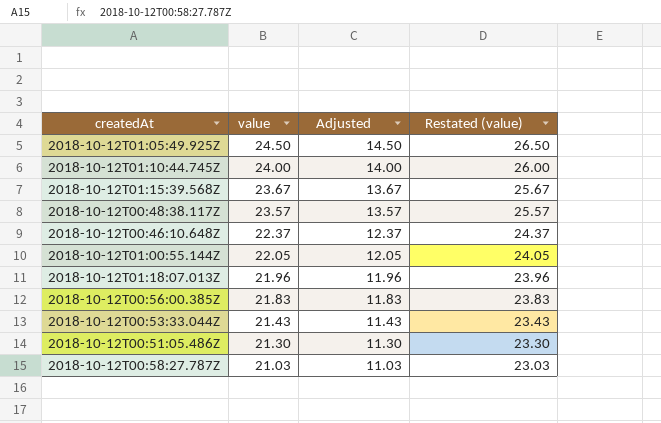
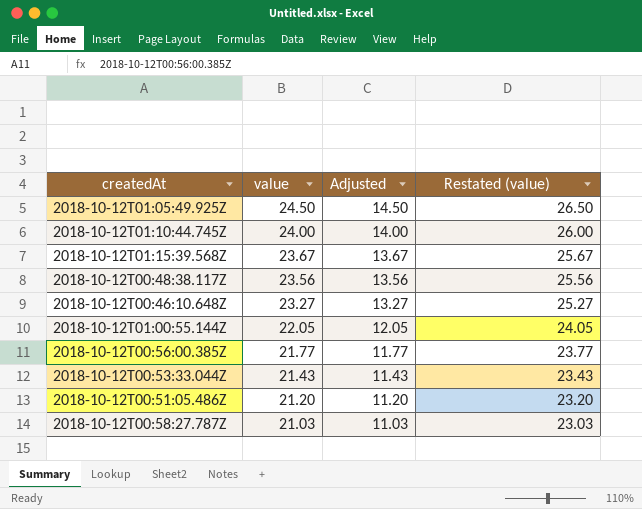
row 2018-10-12T01:18:07.013Z: 21.96 | 11.96 | 23.96 -> none
2018-10-12T00:48:38.117Z | value: 23.57 -> 23.56
2018-10-12T00:48:38.117Z | Adjusted: 13.57 -> 13.56
2018-10-12T00:48:38.117Z | Restated (value): 25.57 -> 25.56
2018-10-12T00:46:10.648Z | value: 22.37 -> 23.27
2018-10-12T00:46:10.648Z | Adjusted: 12.37 -> 13.27
2018-10-12T00:46:10.648Z | Restated (value): 24.37 -> 25.27
2018-10-12T00:56:00.385Z | value: 21.83 -> 21.77
2018-10-12T00:56:00.385Z | Adjusted: 11.83 -> 11.77
2018-10-12T00:56:00.385Z | Restated (value): 23.83 -> 23.77
2018-10-12T00:51:05.486Z | value: 21.30 -> 21.20
2018-10-12T00:51:05.486Z | Adjusted: 11.30 -> 11.20
2018-10-12T00:51:05.486Z | Restated (value): 23.30 -> 23.20

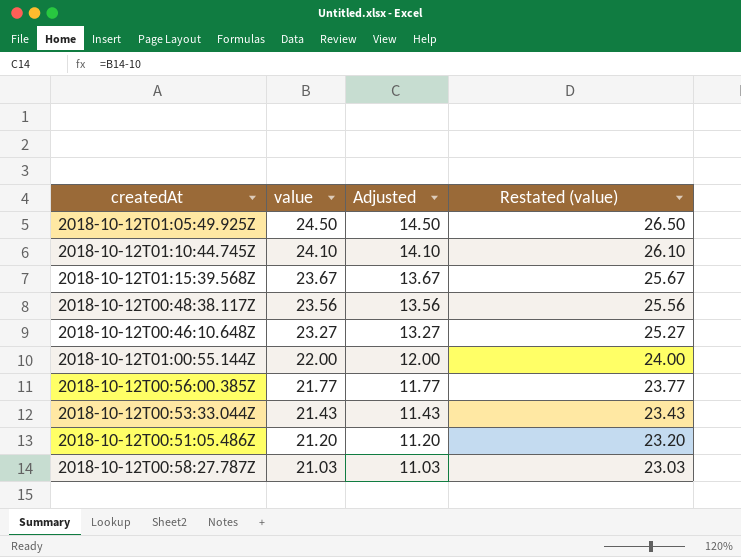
2018-10-12T01:10:44.745Z | value: 24.00 -> 24.10
2018-10-12T01:10:44.745Z | Adjusted: 14.00 -> 14.10
2018-10-12T01:10:44.745Z | Restated (value): 26.00 -> 26.10
2018-10-12T01:00:55.144Z | value: 22.05 -> 22.00
2018-10-12T01:00:55.144Z | Adjusted: 12.05 -> 12.00
2018-10-12T01:00:55.144Z | Restated (value): 24.05 -> 24.00

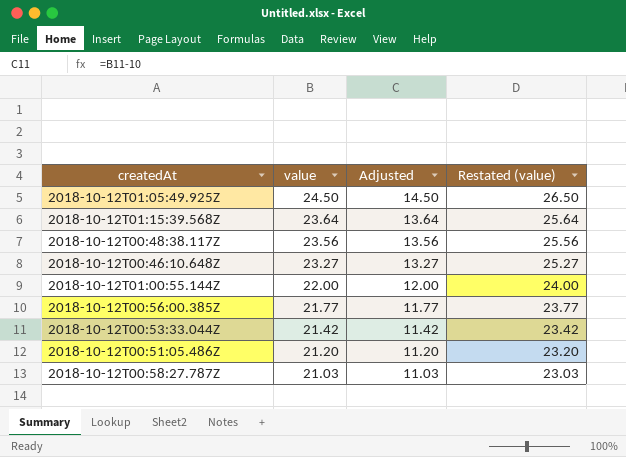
row 2018-10-12T01:10:44.745Z: 24.10 | 14.10 | 26.10 -> none
2018-10-12T01:15:39.568Z | value: 23.67 -> 23.64
2018-10-12T01:15:39.568Z | Adjusted: 13.67 -> 13.64
2018-10-12T01:15:39.568Z | Restated (value): 25.67 -> 25.64
2018-10-12T00:53:33.044Z | value: 21.43 -> 21.42
2018-10-12T00:53:33.044Z | Adjusted: 11.43 -> 11.42
2018-10-12T00:53:33.044Z | Restated (value): 23.43 -> 23.42

